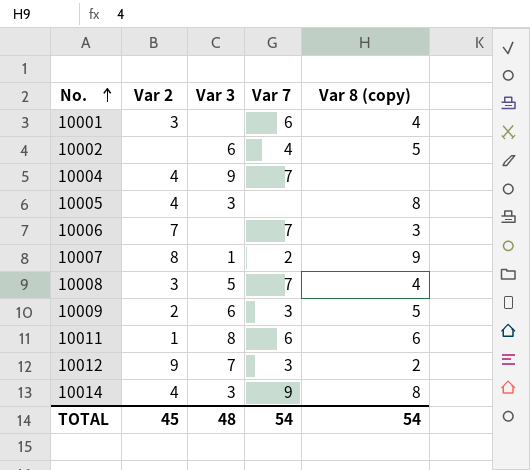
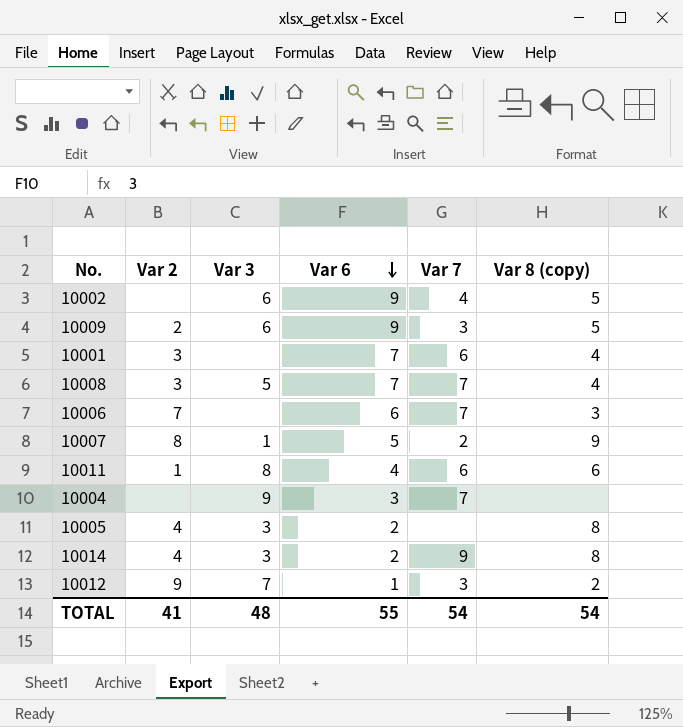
row order: No. ascending -> Var 6 descending
column Var 6 | position: none -> 4
10004 | Var 2: 4 -> none
TOTAL | Var 2: 45 -> 41

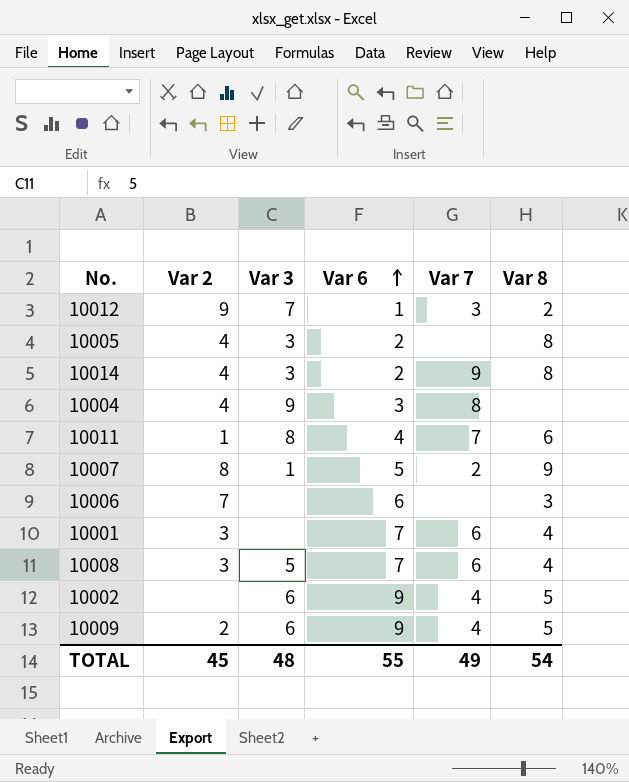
row order: Var 6 descending -> Var 6 ascending
column name: Var 8 (copy) -> Var 8
10004 | Var 2: none -> 4
10004 | Var 7: 7 -> 8
10011 | Var 7: 6 -> 7
10006 | Var 7: 7 -> none
10008 | Var 7: 7 -> 6
10009 | Var 7: 3 -> 4
TOTAL | Var 2: 41 -> 45
TOTAL | Var 7: 54 -> 49

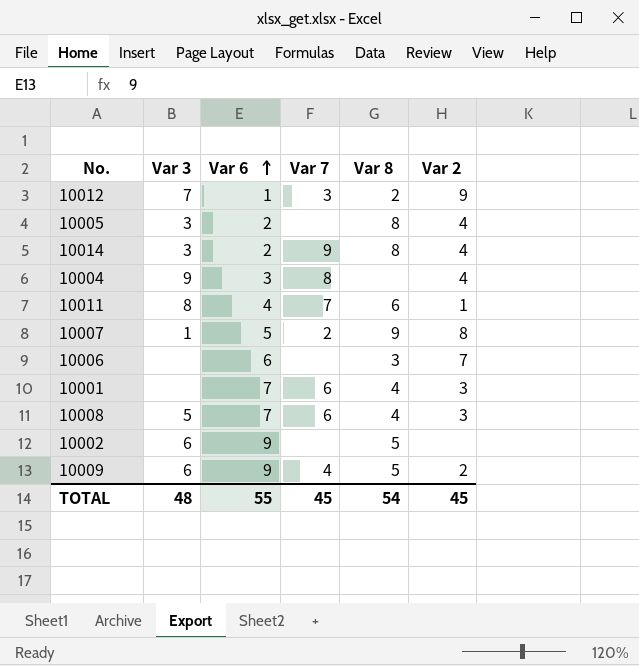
column Var 2 | position: 2 -> 6
10002 | Var 7: 4 -> none
TOTAL | Var 7: 49 -> 45

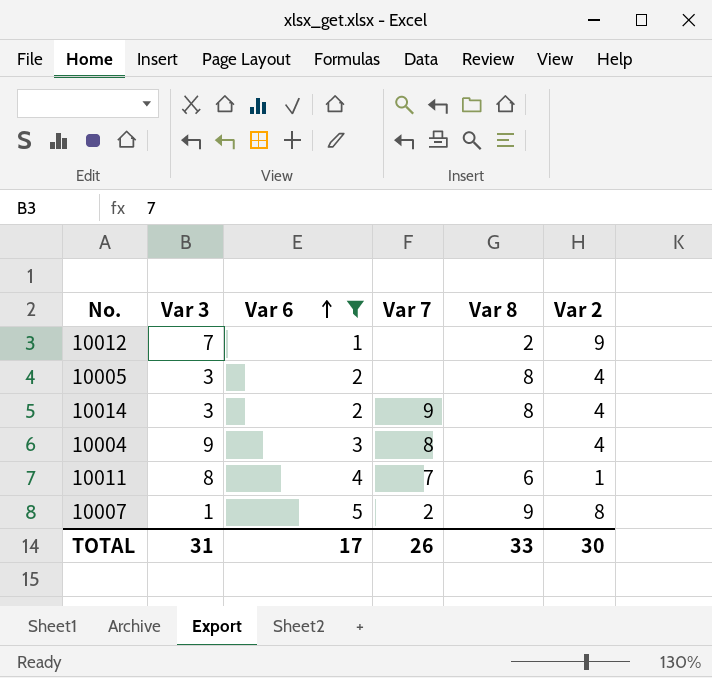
filter: none -> Var 6 <= 5
10012 | Var 7: 3 -> none
TOTAL | Var 3: 48 -> 31
TOTAL | Var 6: 55 -> 17
TOTAL | Var 7: 45 -> 26
TOTAL | Var 8: 54 -> 33
TOTAL | Var 2: 45 -> 30

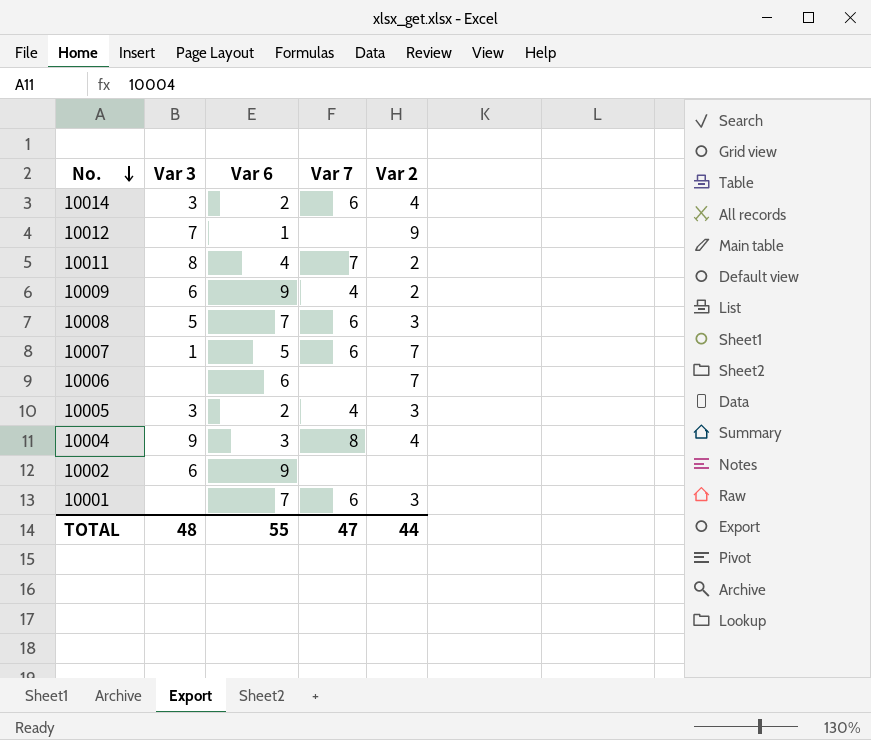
filter: Var 6 <= 5 -> none
row order: Var 6 ascending -> No. descending
column Var 8 | position: 5 -> none
10014 | Var 7: 9 -> 6
10011 | Var 2: 1 -> 2
10007 | Var 7: 2 -> 6
10007 | Var 2: 8 -> 7
10005 | Var 7: none -> 4
10005 | Var 2: 4 -> 3
TOTAL | Var 3: 31 -> 48
TOTAL | Var 6: 17 -> 55
TOTAL | Var 7: 26 -> 47
TOTAL | Var 2: 30 -> 44

